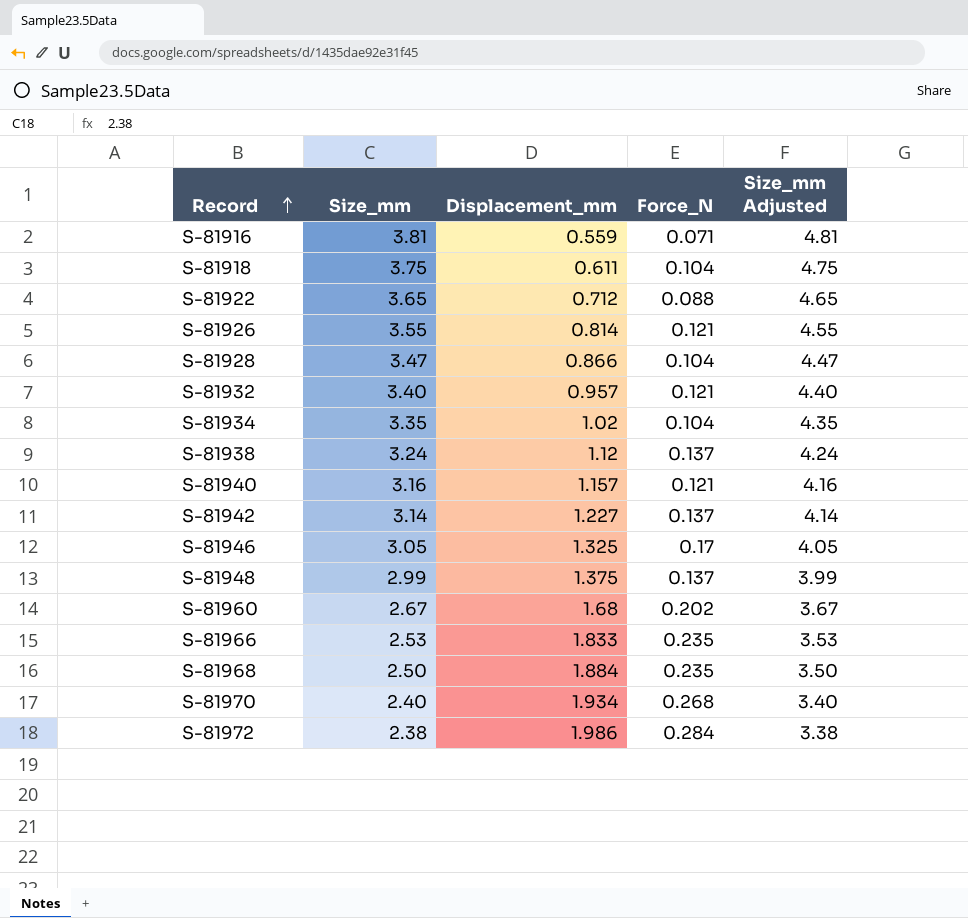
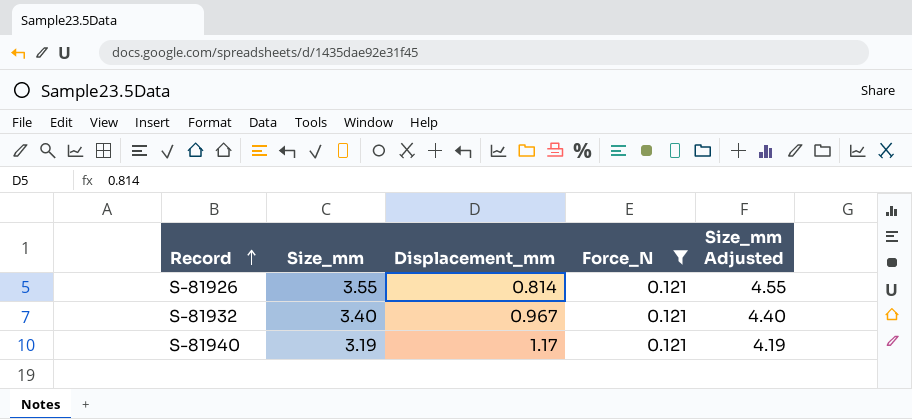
filter: none -> Force_N = 0.121
S-81932 | Displacement_mm: 0.957 -> 0.967
S-81940 | Size_mm: 3.16 -> 3.19
S-81940 | Displacement_mm: 1.157 -> 1.17
S-81940 | Size_mm Adjusted: 4.16 -> 4.19

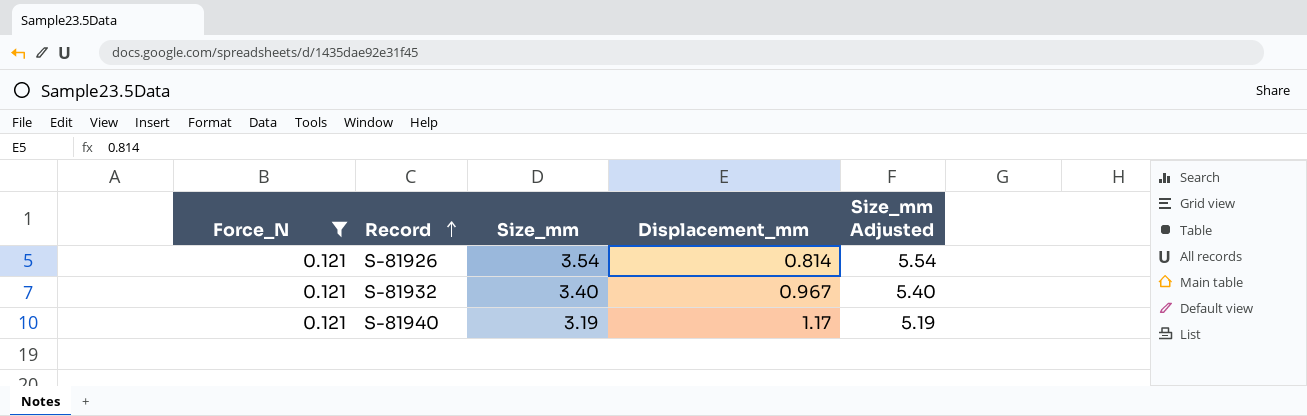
column Force_N | position: 4 -> 1
column Size_mm Adjusted | formula: [Size_mm] + 1 -> [Size_mm] + 2
S-81926 | Size_mm: 3.55 -> 3.54

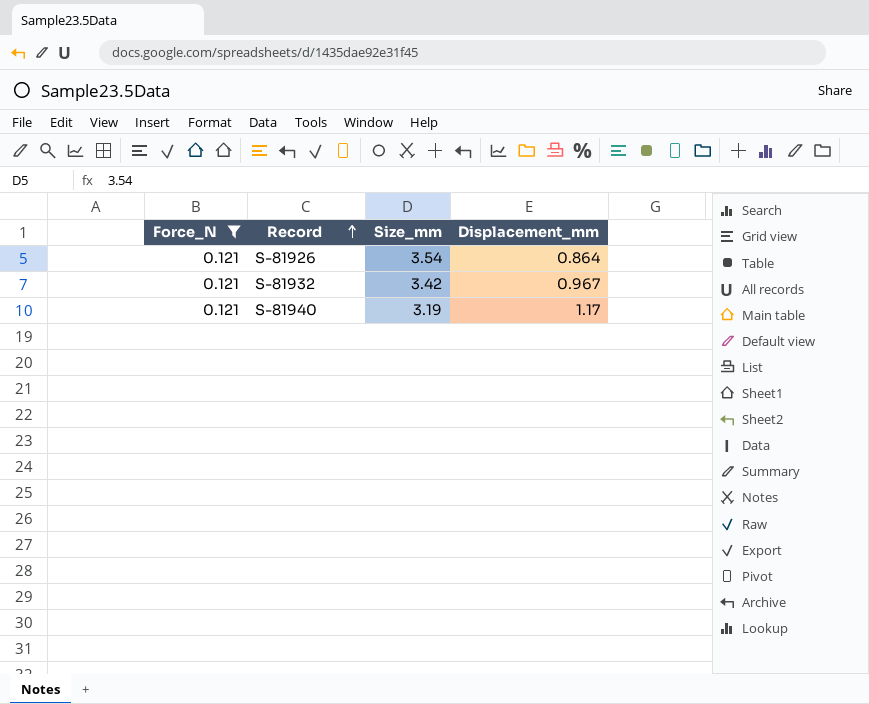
column Size_mm Adjusted | formula: [Size_mm] + 2 -> none
S-81926 | Displacement_mm: 0.814 -> 0.864
S-81932 | Size_mm: 3.40 -> 3.42

